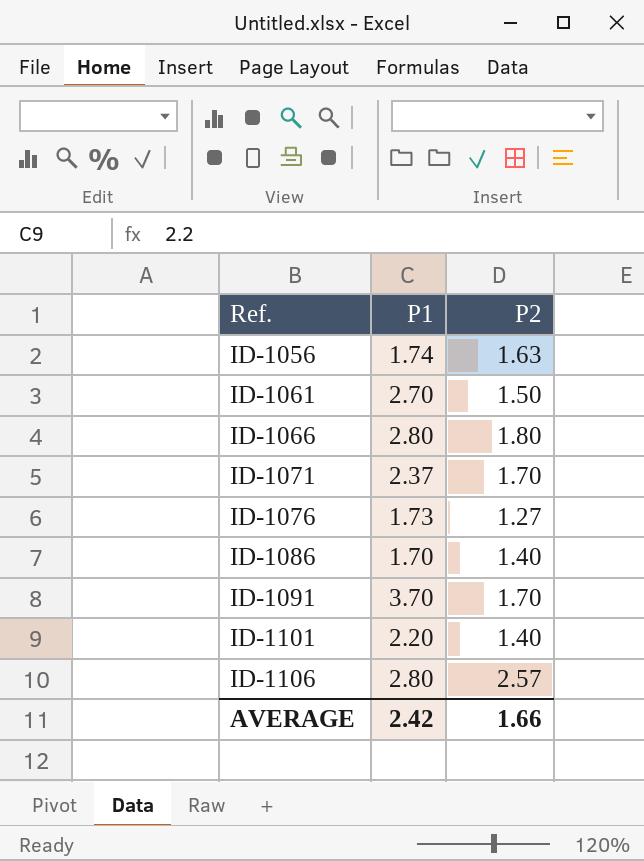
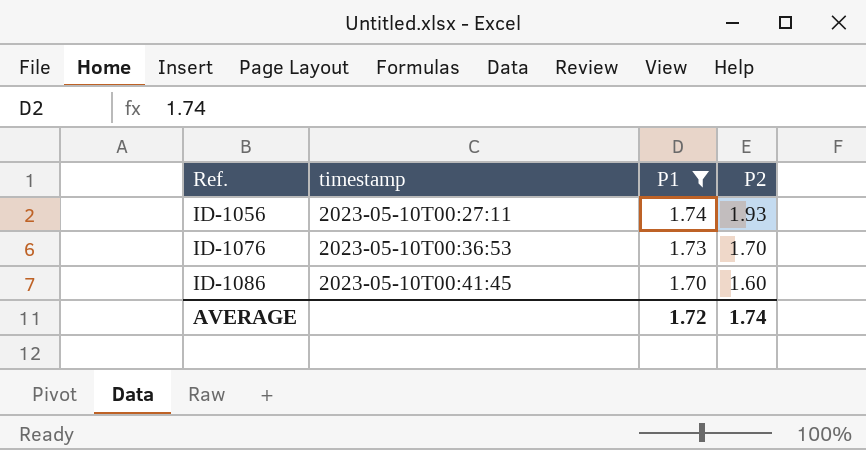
filter: none -> P1 <= 1.74
column timestamp | position: none -> 2
ID-1056 | P2: 1.63 -> 1.93
ID-1076 | P2: 1.27 -> 1.70
ID-1086 | P2: 1.40 -> 1.60
AVERAGE | P1: 2.42 -> 1.72
AVERAGE | P2: 1.66 -> 1.74

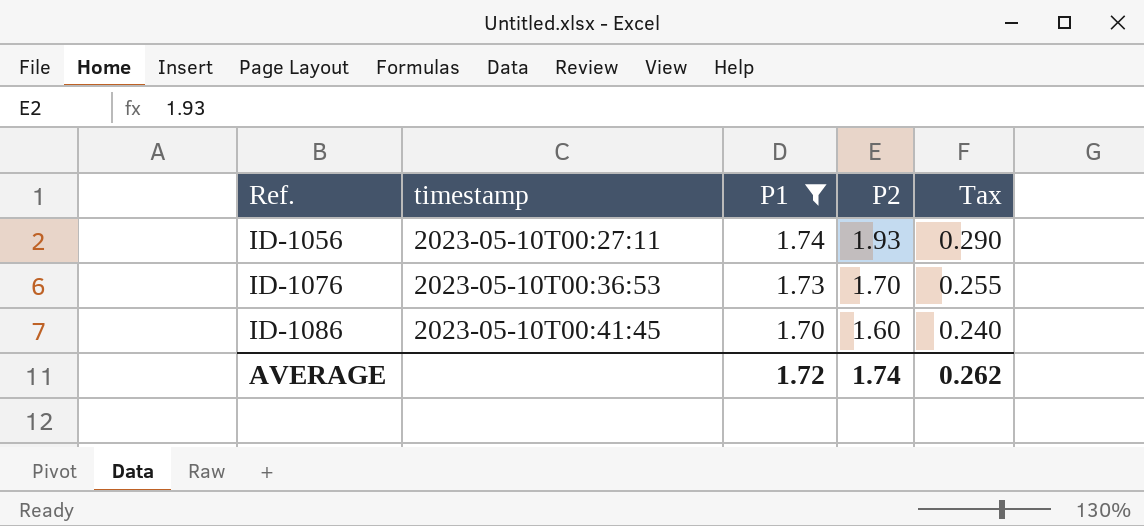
column Tax | formula: none -> [P2] * 0.15

